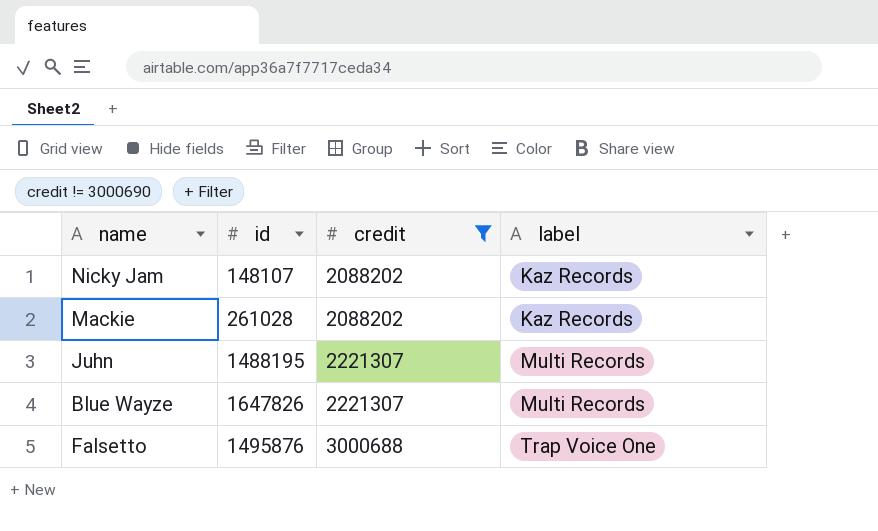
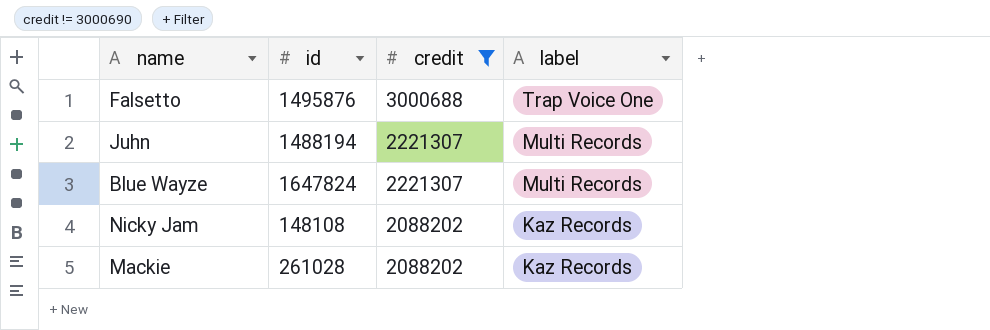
row order: credit ascending -> credit descending
Juhn | id: 1488195 -> 1488194
Blue Wayze | id: 1647826 -> 1647824
Nicky Jam | id: 148107 -> 148108

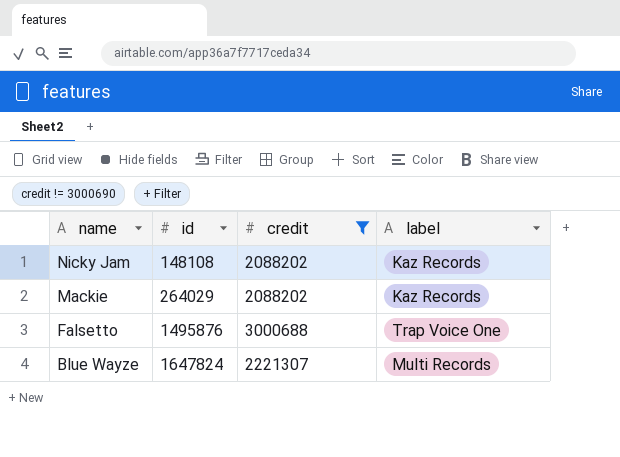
row order: credit descending -> name descending
row Juhn: 1488194 | 2221307 | Multi Records -> none
Mackie | id: 261028 -> 264029

